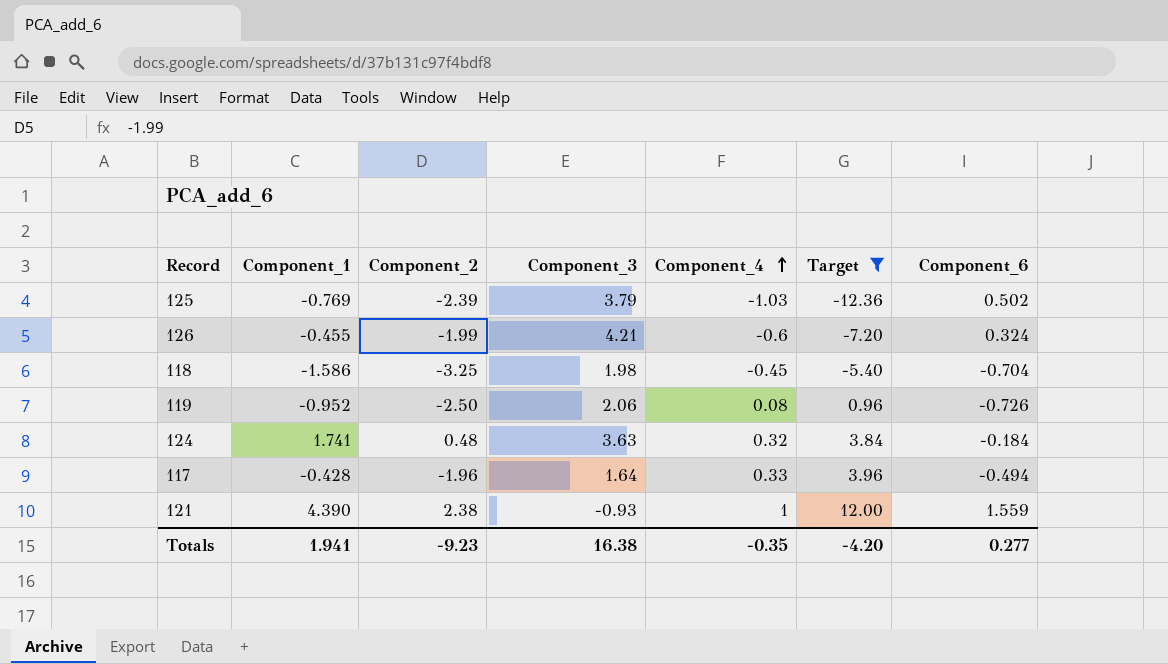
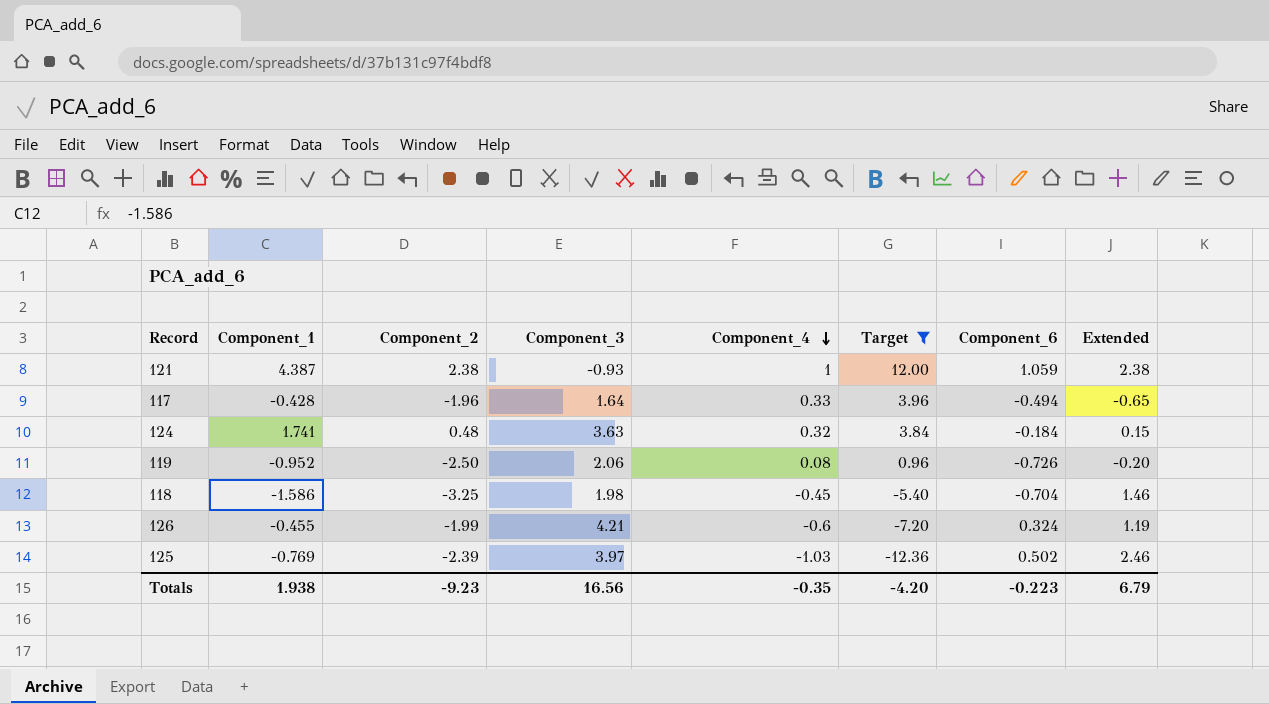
row order: Component_4 ascending -> Component_4 descending
column Extended | formula: none -> [Component_2] * [Component_4]
121 | Component_1: 4.390 -> 4.387
121 | Component_6: 1.559 -> 1.059
125 | Component_3: 3.79 -> 3.97
Totals | Component_1: 1.941 -> 1.938
Totals | Component_3: 16.38 -> 16.56
Totals | Component_6: 0.277 -> -0.223

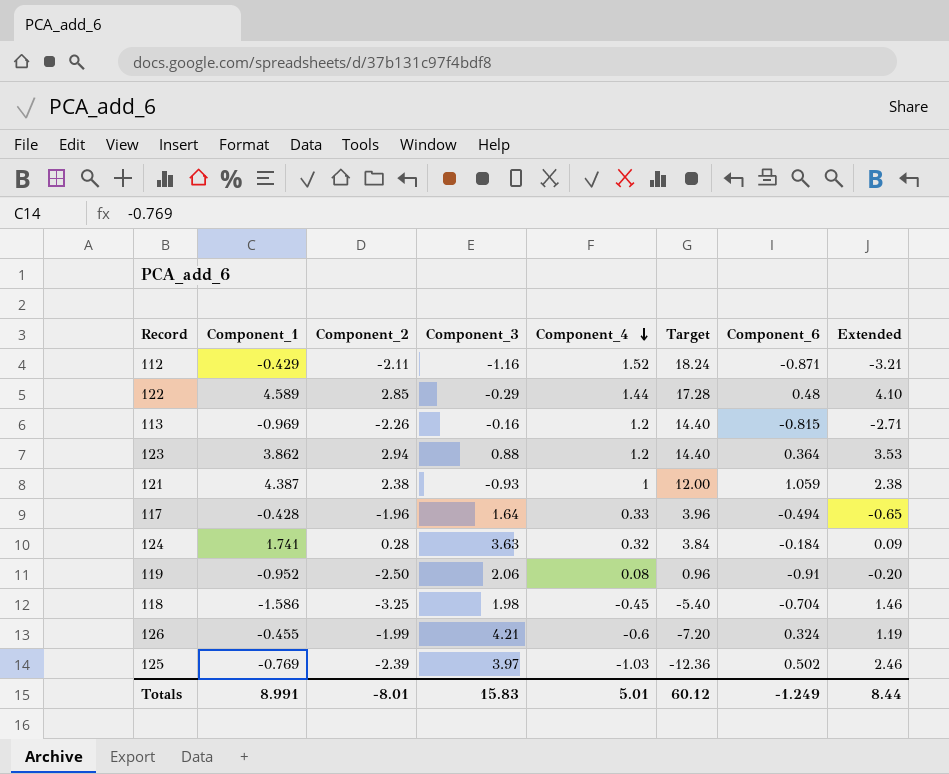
filter: Target <= 12.00 -> none
124 | Component_2: 0.48 -> 0.28
124 | Extended: 0.15 -> 0.09
119 | Component_6: -0.726 -> -0.91
Totals | Component_1: 1.938 -> 8.991
Totals | Component_2: -9.23 -> -8.01
Totals | Component_3: 16.56 -> 15.83
Totals | Component_4: -0.35 -> 5.01
Totals | Target: -4.20 -> 60.12
Totals | Component_6: -0.223 -> -1.249
Totals | Extended: 6.79 -> 8.44

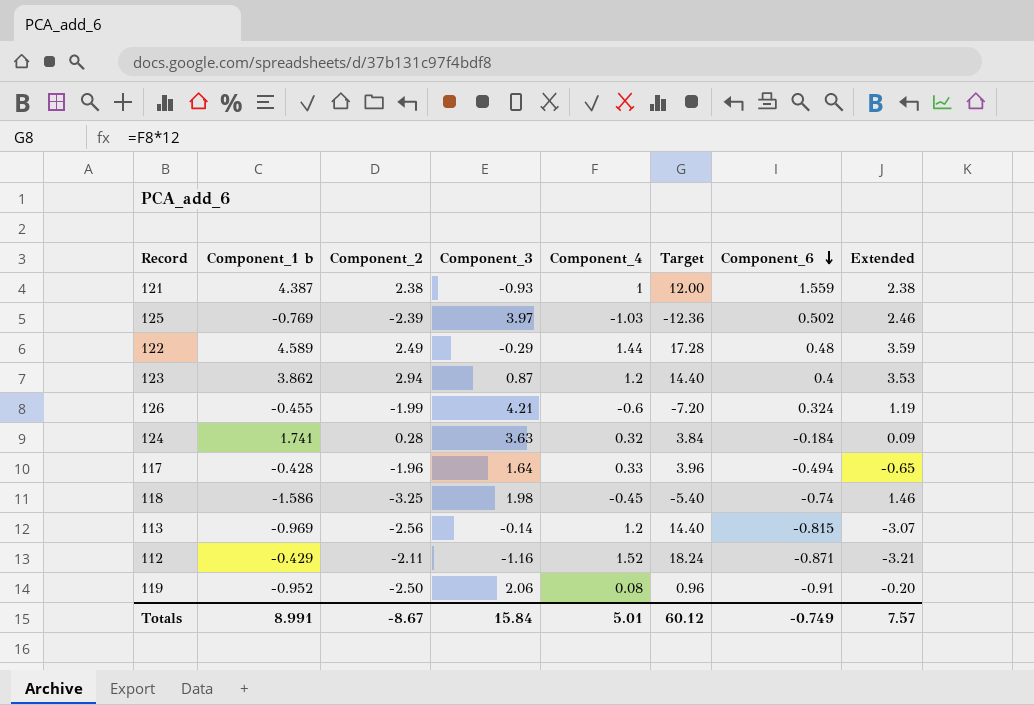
row order: Component_4 descending -> Component_6 descending
column name: Component_1 -> Component_1 b
121 | Component_6: 1.059 -> 1.559
122 | Component_2: 2.85 -> 2.49
122 | Extended: 4.10 -> 3.59
123 | Component_3: 0.88 -> 0.87
123 | Component_6: 0.364 -> 0.4
118 | Component_6: -0.704 -> -0.74
113 | Component_2: -2.26 -> -2.56
113 | Component_3: -0.16 -> -0.14
113 | Extended: -2.71 -> -3.07
Totals | Component_2: -8.01 -> -8.67
Totals | Component_3: 15.83 -> 15.84
Totals | Component_6: -1.249 -> -0.749
Totals | Extended: 8.44 -> 7.57

